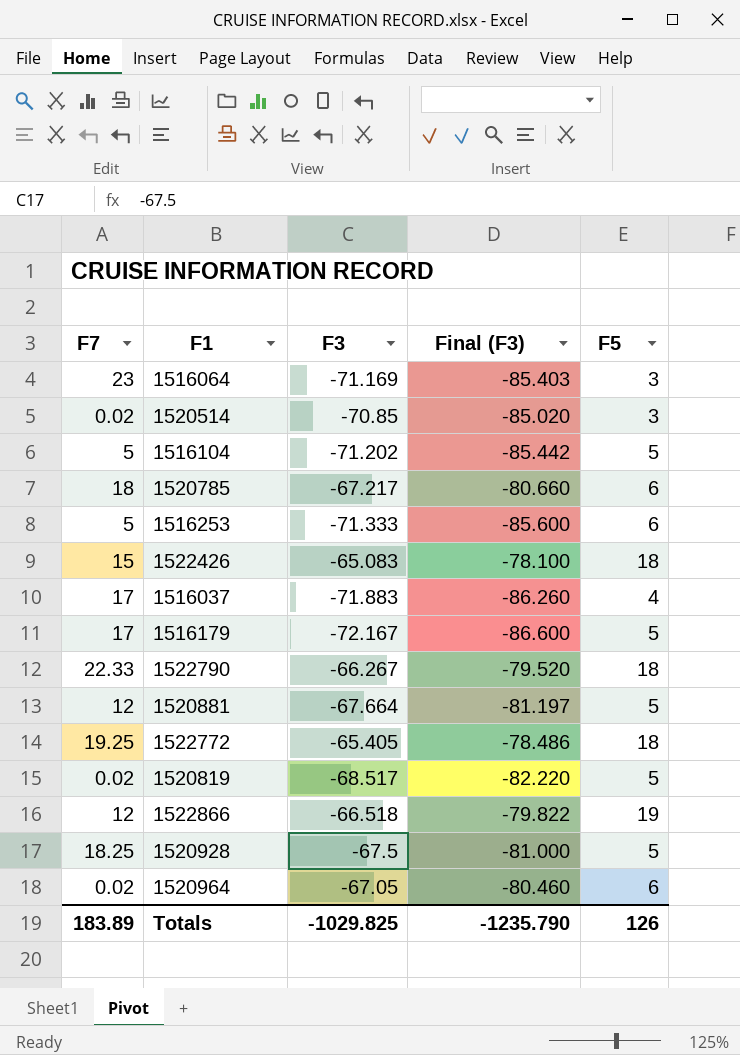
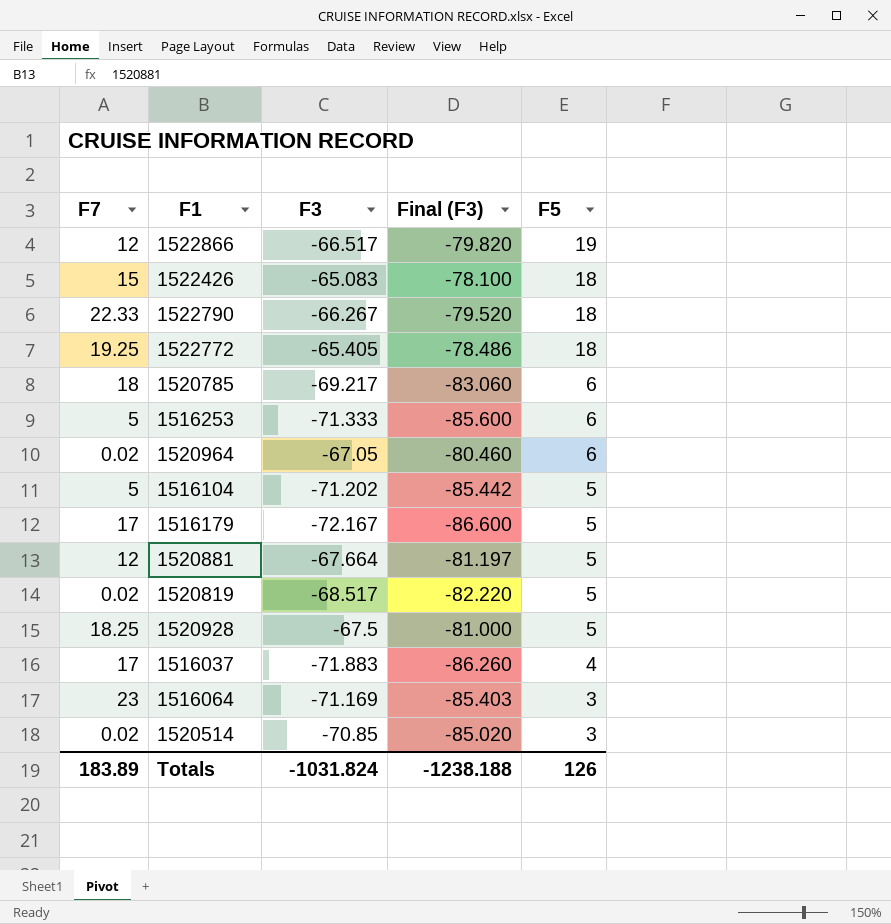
row order: none -> F5 descending
1522866 | F3: -66.518 -> -66.517
1522866 | Final (F3): -79.822 -> -79.820
1520785 | F3: -67.217 -> -69.217
1520785 | Final (F3): -80.660 -> -83.060
Totals | F3: -1029.825 -> -1031.824
Totals | Final (F3): -1235.790 -> -1238.188

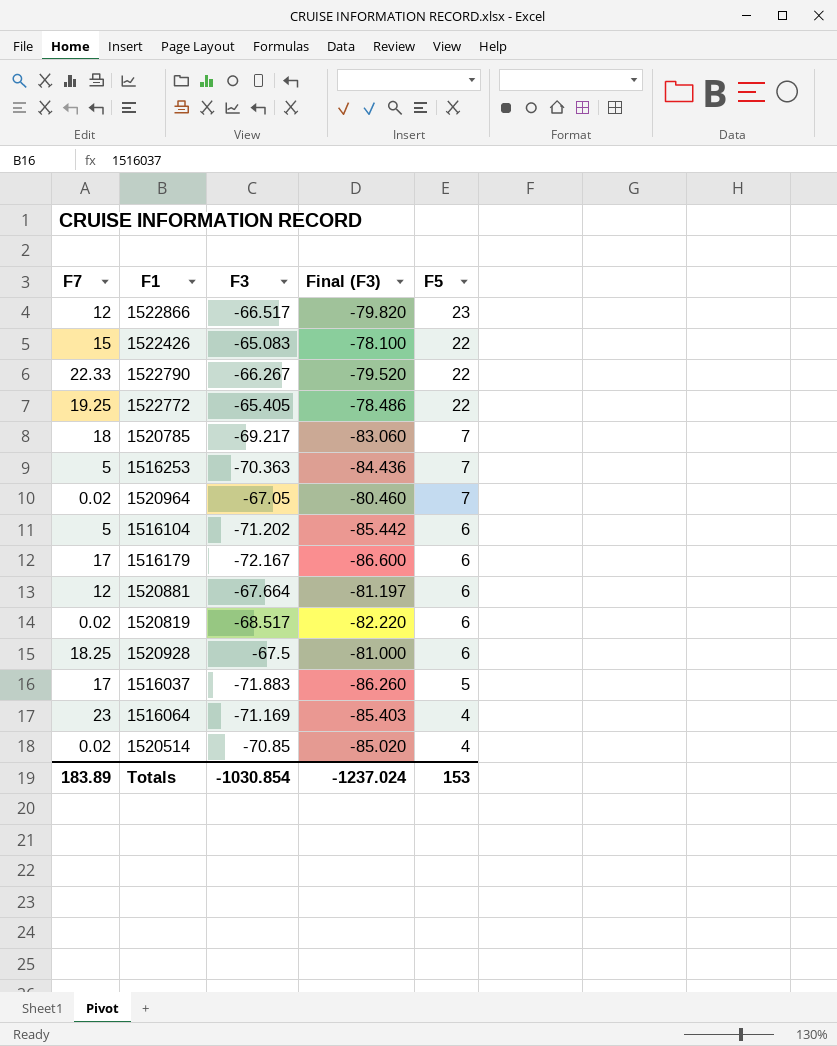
1522866 | F5: 19 -> 23
1522426 | F5: 18 -> 22
1522790 | F5: 18 -> 22
1522772 | F5: 18 -> 22
1520785 | F5: 6 -> 7
1516253 | F3: -71.333 -> -70.363
1516253 | Final (F3): -85.600 -> -84.436
1516253 | F5: 6 -> 7
1520964 | F5: 6 -> 7
1516104 | F5: 5 -> 6
1516179 | F5: 5 -> 6
1520881 | F5: 5 -> 6
1520819 | F5: 5 -> 6
1520928 | F5: 5 -> 6
1516037 | F5: 4 -> 5
1516064 | F5: 3 -> 4
1520514 | F5: 3 -> 4
Totals | F3: -1031.824 -> -1030.854
Totals | Final (F3): -1238.188 -> -1237.024
Totals | F5: 126 -> 153

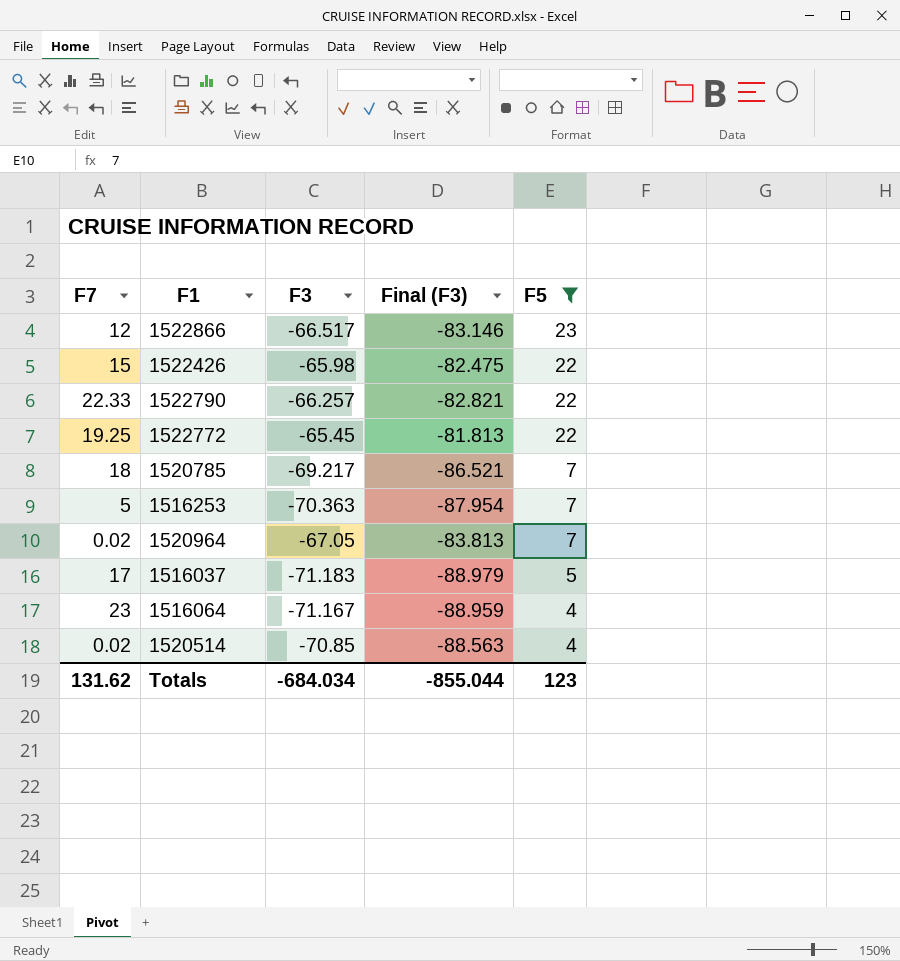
filter: none -> F5 != 6
column Final (F3) | formula: [F3] * 1.2 -> [F3] * 1.25
1522426 | F3: -65.083 -> -65.98
1522790 | F3: -66.267 -> -66.257
1522772 | F3: -65.405 -> -65.45
1516037 | F3: -71.883 -> -71.183
1516064 | F3: -71.169 -> -71.167
Totals | F7: 183.89 -> 131.62
Totals | F3: -1030.854 -> -684.034
Totals | Final (F3): -1237.024 -> -855.044
Totals | F5: 153 -> 123

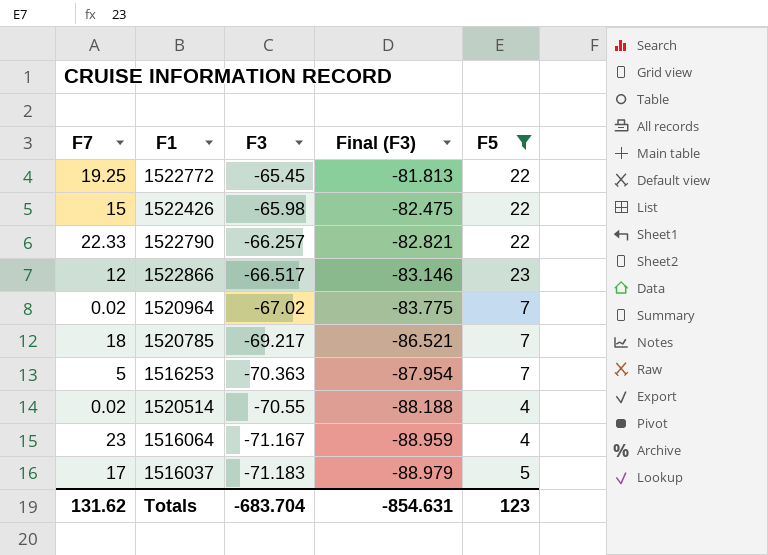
row order: F5 descending -> F3 descending
1520964 | F3: -67.05 -> -67.02
1520964 | Final (F3): -83.813 -> -83.775
1520514 | F3: -70.85 -> -70.55
1520514 | Final (F3): -88.563 -> -88.188
Totals | F3: -684.034 -> -683.704
Totals | Final (F3): -855.044 -> -854.631

